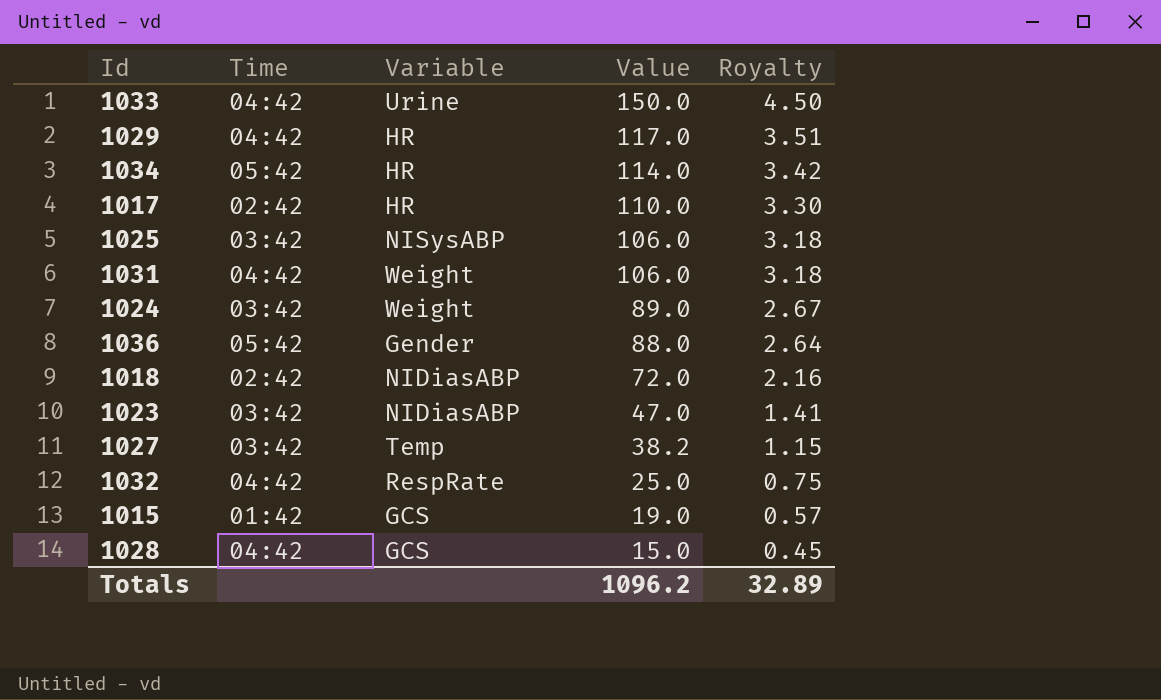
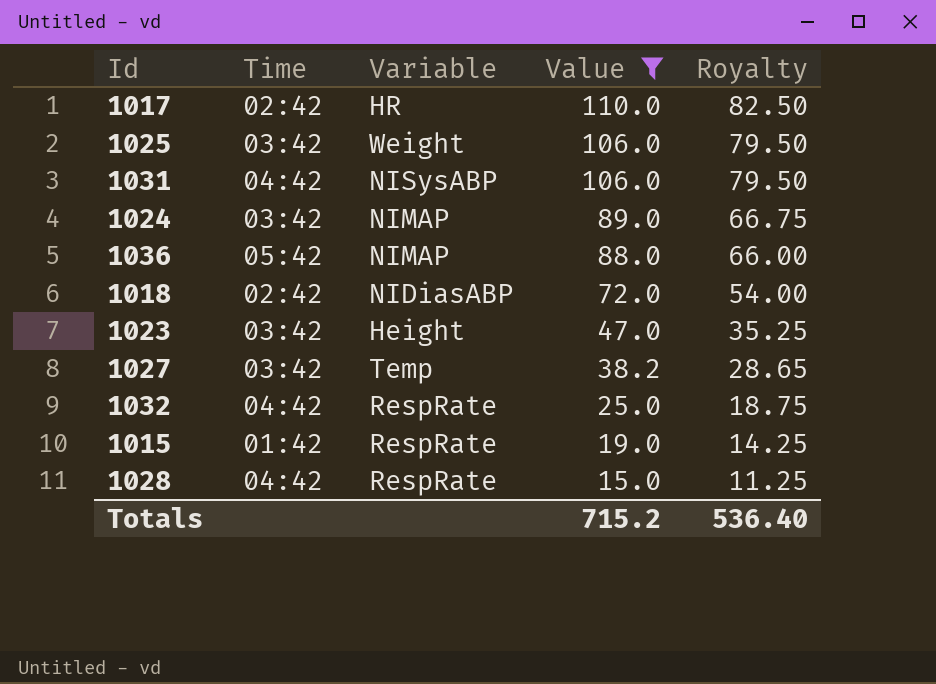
filter: none -> Value <= 110.0
column Royalty | formula: [Value] * 0.03 -> [Value] * 0.75
1025 | Variable: NISysABP -> Weight
1031 | Variable: Weight -> NISysABP
1024 | Variable: Weight -> NIMAP
1036 | Variable: Gender -> NIMAP
1023 | Variable: NIDiasABP -> Height
1015 | Variable: GCS -> RespRate
1028 | Variable: GCS -> RespRate
Totals | Value: 1096.2 -> 715.2
Totals | Royalty: 32.89 -> 536.40

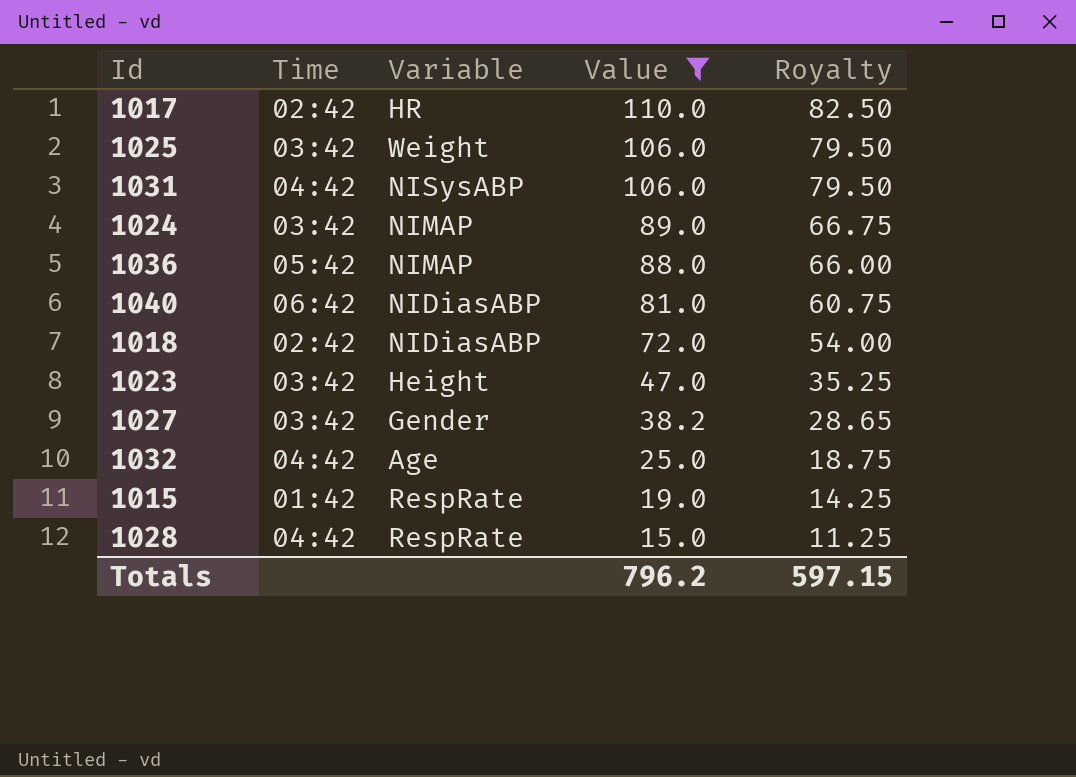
row 1040: none -> 06:42 | NIDiasABP | 81.0 | 60.75
1027 | Variable: Temp -> Gender
1032 | Variable: RespRate -> Age
Totals | Value: 715.2 -> 796.2
Totals | Royalty: 536.40 -> 597.15

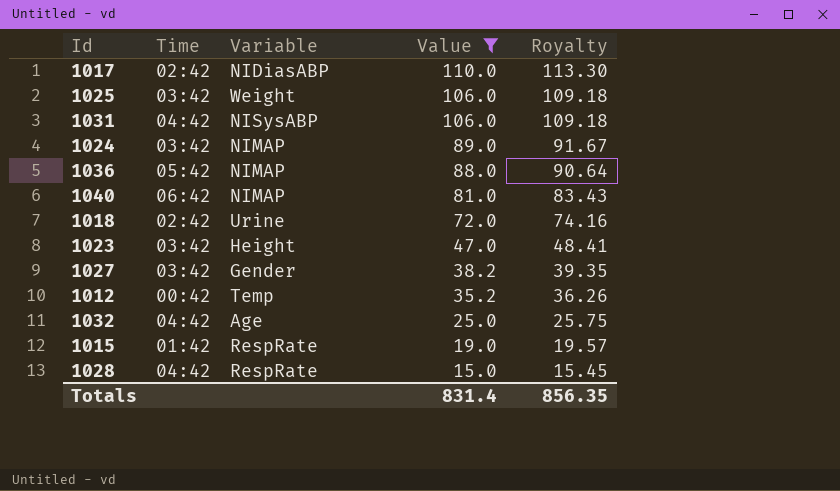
column Royalty | formula: [Value] * 0.75 -> [Value] * 1.03
1017 | Variable: HR -> NIDiasABP
1040 | Variable: NIDiasABP -> NIMAP
1018 | Variable: NIDiasABP -> Urine
row 1012: none -> 00:42 | Temp | 35.2 | 36.26
Totals | Value: 796.2 -> 831.4
Totals | Royalty: 597.15 -> 856.35

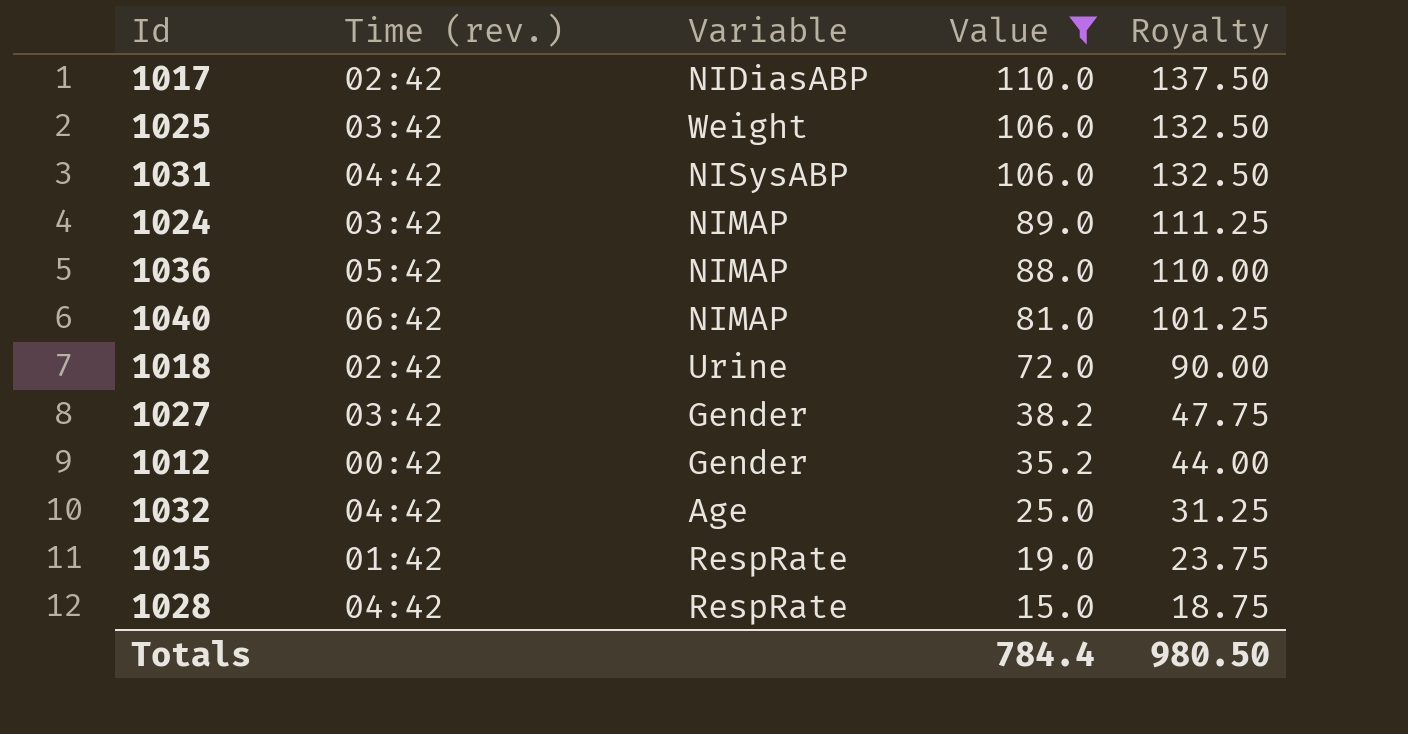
column name: Time -> Time (rev.)
column Royalty | formula: [Value] * 1.03 -> [Value] * 1.25
row 1023: 03:42 | Height | 47.0 | 48.41 -> none
1012 | Variable: Temp -> Gender
Totals | Value: 831.4 -> 784.4
Totals | Royalty: 856.35 -> 980.50

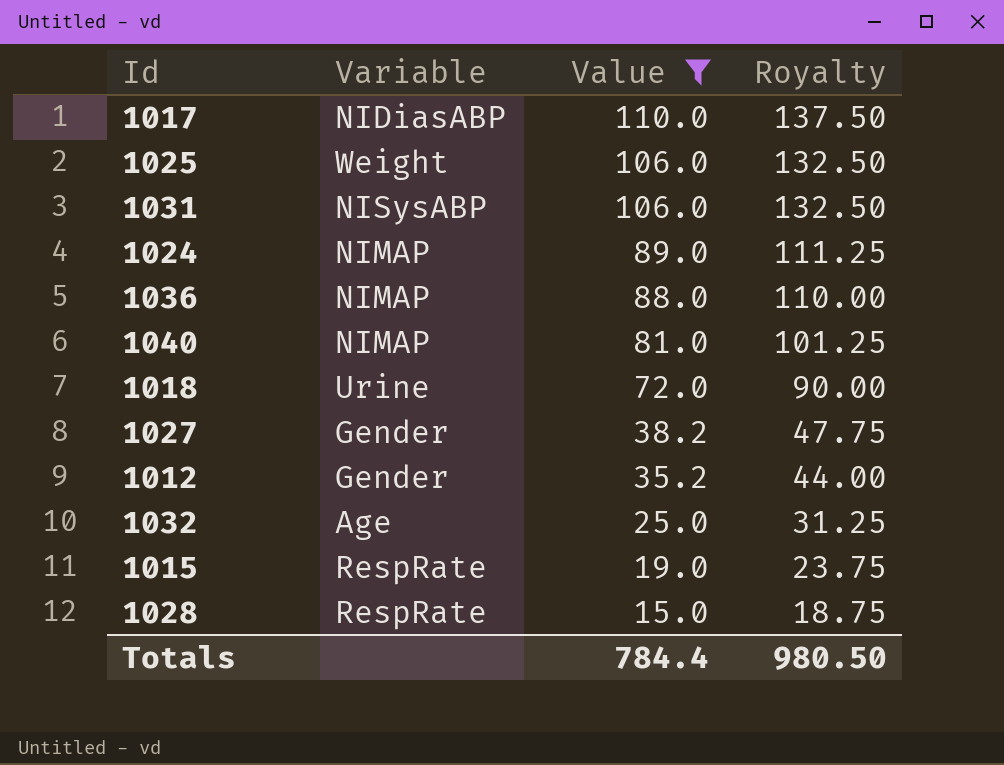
column Time (rev.) | position: 2 -> none

